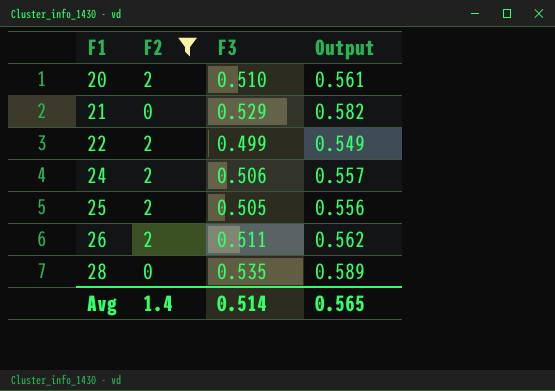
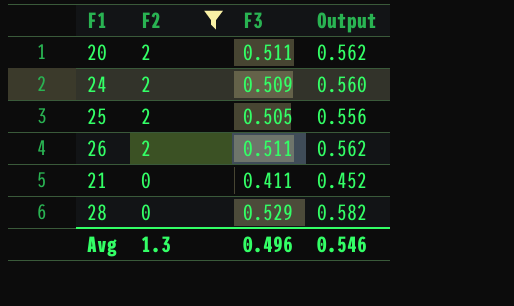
row order: F1 ascending -> F2 descending
row 22: 2 | 0.499 | 0.549 -> none
20 | F3: 0.510 -> 0.511
20 | Output: 0.561 -> 0.562
24 | F3: 0.506 -> 0.509
24 | Output: 0.557 -> 0.560
21 | F3: 0.529 -> 0.411
21 | Output: 0.582 -> 0.452
28 | F3: 0.535 -> 0.529
28 | Output: 0.589 -> 0.582
Avg | F2: 1.4 -> 1.3
Avg | F3: 0.514 -> 0.496
Avg | Output: 0.565 -> 0.546

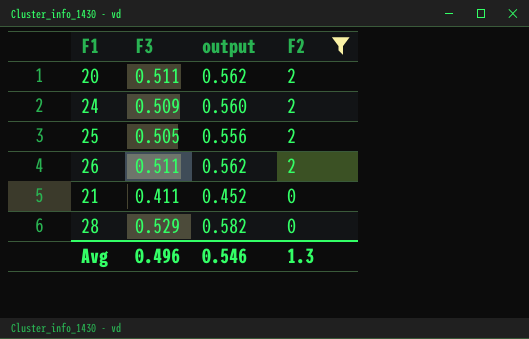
column name: Output -> output
column F2 | position: 2 -> 4

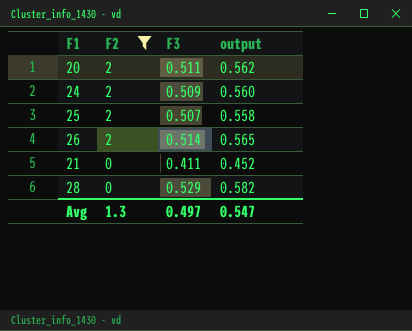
column F2 | position: 4 -> 2
25 | F3: 0.505 -> 0.507
25 | output: 0.556 -> 0.558
26 | F3: 0.511 -> 0.514
26 | output: 0.562 -> 0.565
Avg | F3: 0.496 -> 0.497
Avg | output: 0.546 -> 0.547

